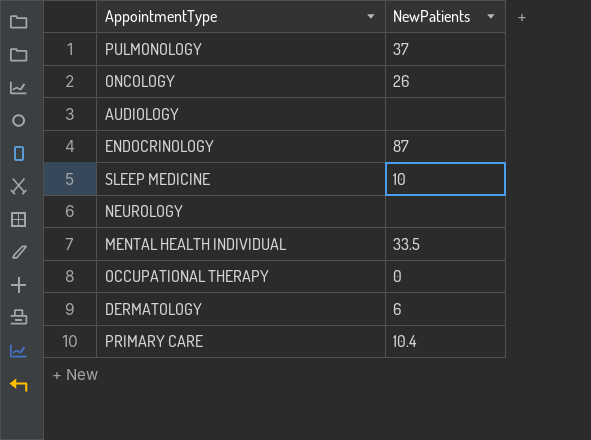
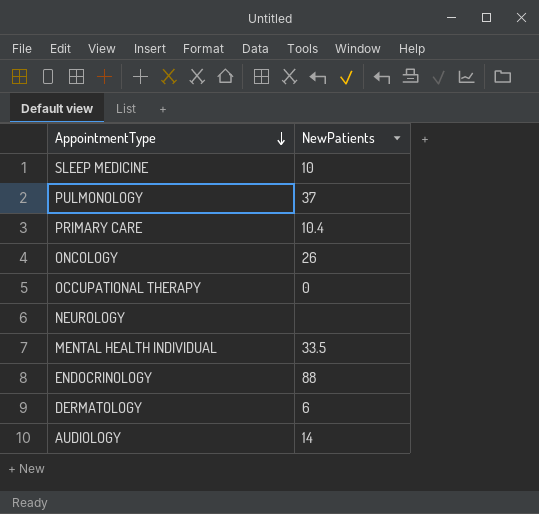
row order: none -> AppointmentType descending
ENDOCRINOLOGY | NewPatients: 87 -> 88
AUDIOLOGY | NewPatients: none -> 14

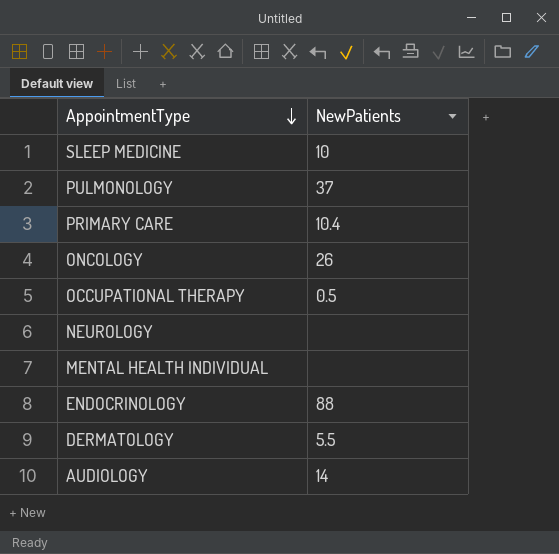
OCCUPATIONAL THERAPY | NewPatients: 0 -> 0.5
MENTAL HEALTH INDIVIDUAL | NewPatients: 33.5 -> none
DERMATOLOGY | NewPatients: 6 -> 5.5

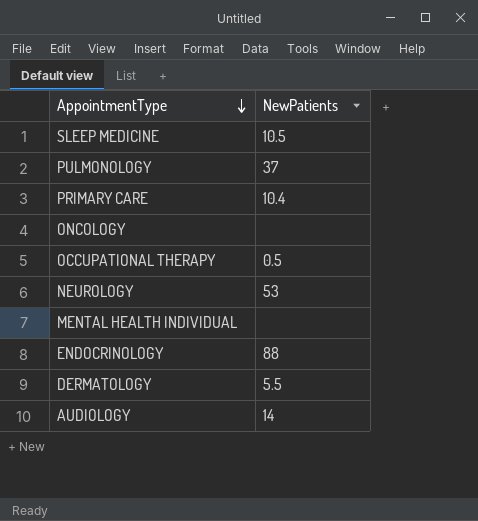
SLEEP MEDICINE | NewPatients: 10 -> 10.5
ONCOLOGY | NewPatients: 26 -> none
NEUROLOGY | NewPatients: none -> 53

